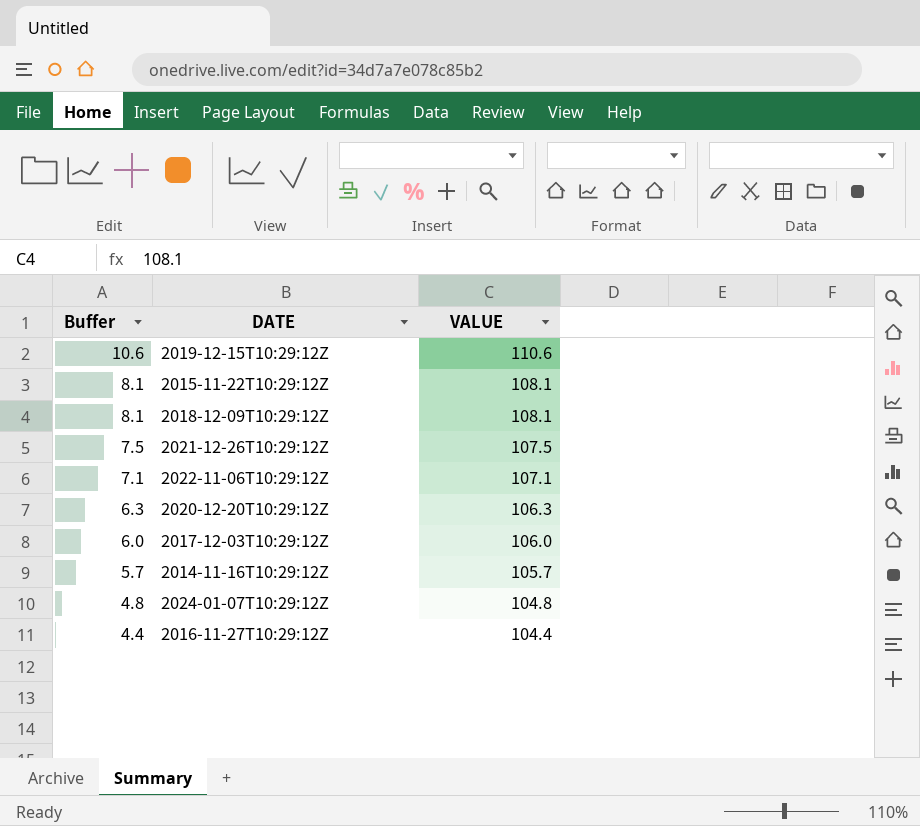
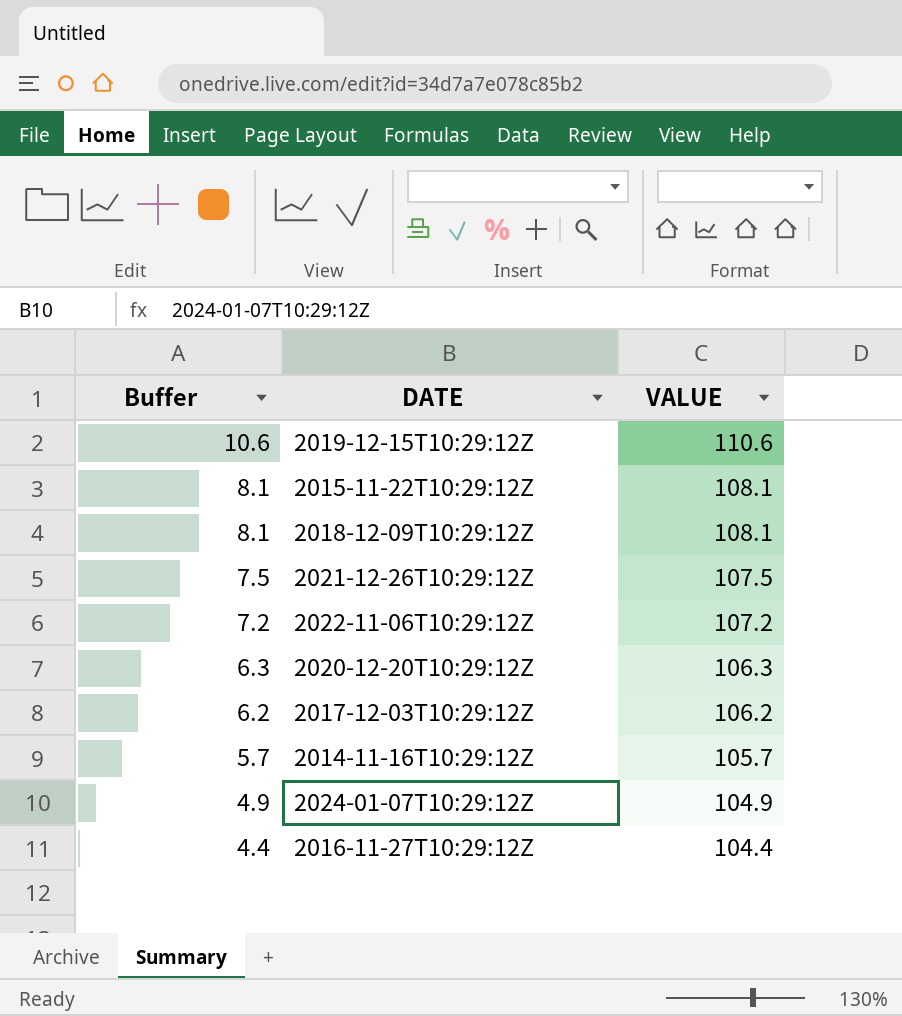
2022-11-06T10:29:12Z | Buffer: 7.1 -> 7.2
2022-11-06T10:29:12Z | VALUE: 107.1 -> 107.2
2017-12-03T10:29:12Z | Buffer: 6.0 -> 6.2
2017-12-03T10:29:12Z | VALUE: 106.0 -> 106.2
2024-01-07T10:29:12Z | Buffer: 4.8 -> 4.9
2024-01-07T10:29:12Z | VALUE: 104.8 -> 104.9

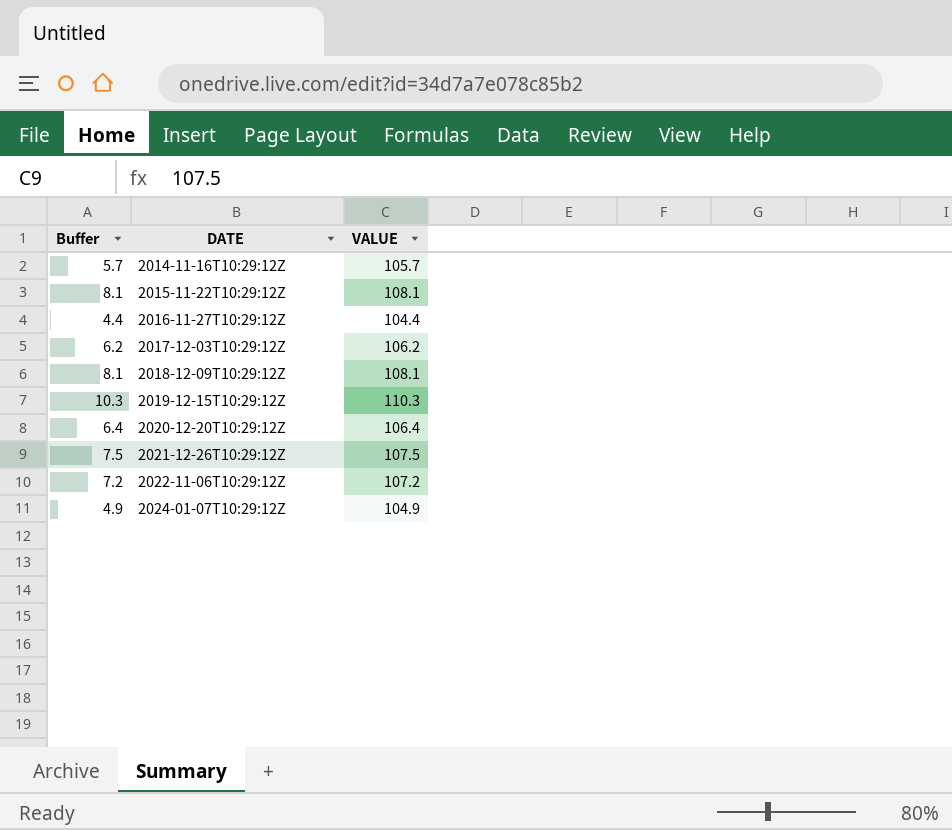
row order: Buffer descending -> DATE ascending
2019-12-15T10:29:12Z | Buffer: 10.6 -> 10.3
2019-12-15T10:29:12Z | VALUE: 110.6 -> 110.3
2020-12-20T10:29:12Z | Buffer: 6.3 -> 6.4
2020-12-20T10:29:12Z | VALUE: 106.3 -> 106.4

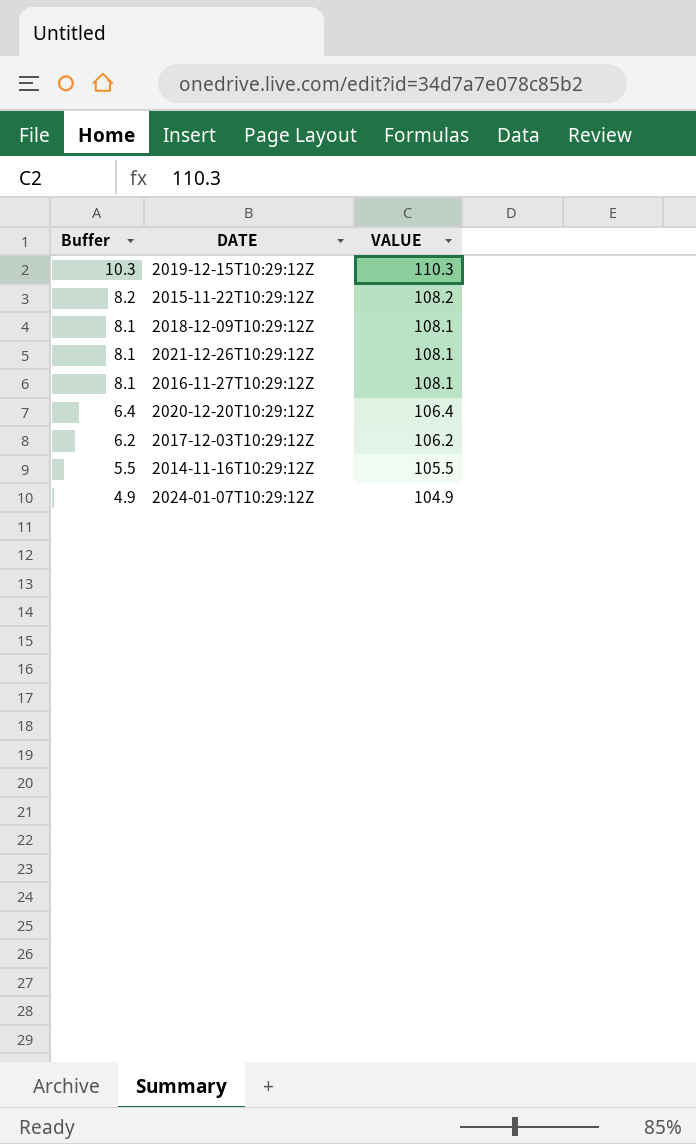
row order: DATE ascending -> Buffer descending
row 2022-11-06T10:29:12Z: 7.2 | 107.2 -> none
2015-11-22T10:29:12Z | Buffer: 8.1 -> 8.2
2015-11-22T10:29:12Z | VALUE: 108.1 -> 108.2
2021-12-26T10:29:12Z | Buffer: 7.5 -> 8.1
2021-12-26T10:29:12Z | VALUE: 107.5 -> 108.1
2016-11-27T10:29:12Z | Buffer: 4.4 -> 8.1
2016-11-27T10:29:12Z | VALUE: 104.4 -> 108.1
2014-11-16T10:29:12Z | Buffer: 5.7 -> 5.5
2014-11-16T10:29:12Z | VALUE: 105.7 -> 105.5

